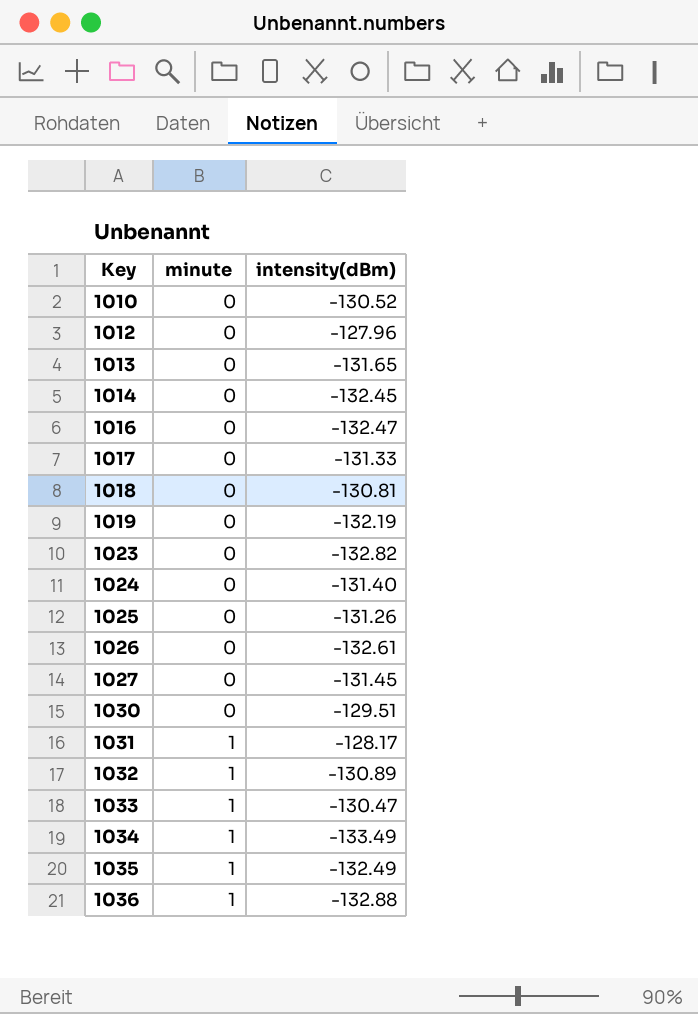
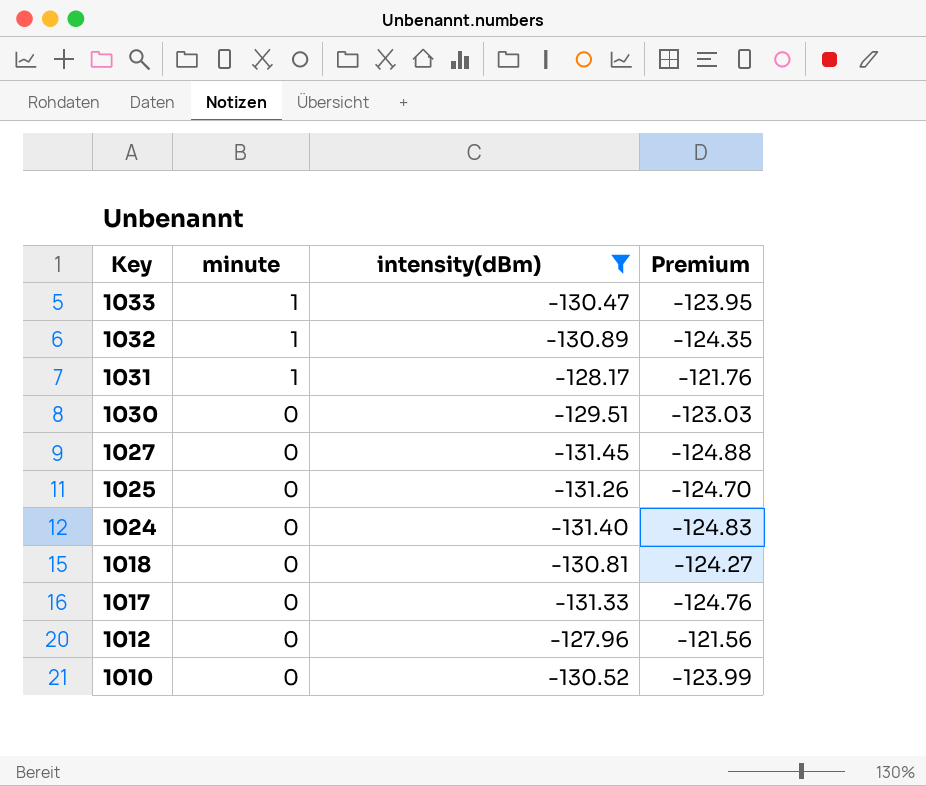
filter: none -> intensity(dBm) >= -131.45
row order: Key ascending -> Key descending
column Premium | formula: none -> [intensity(dBm)] * 0.95

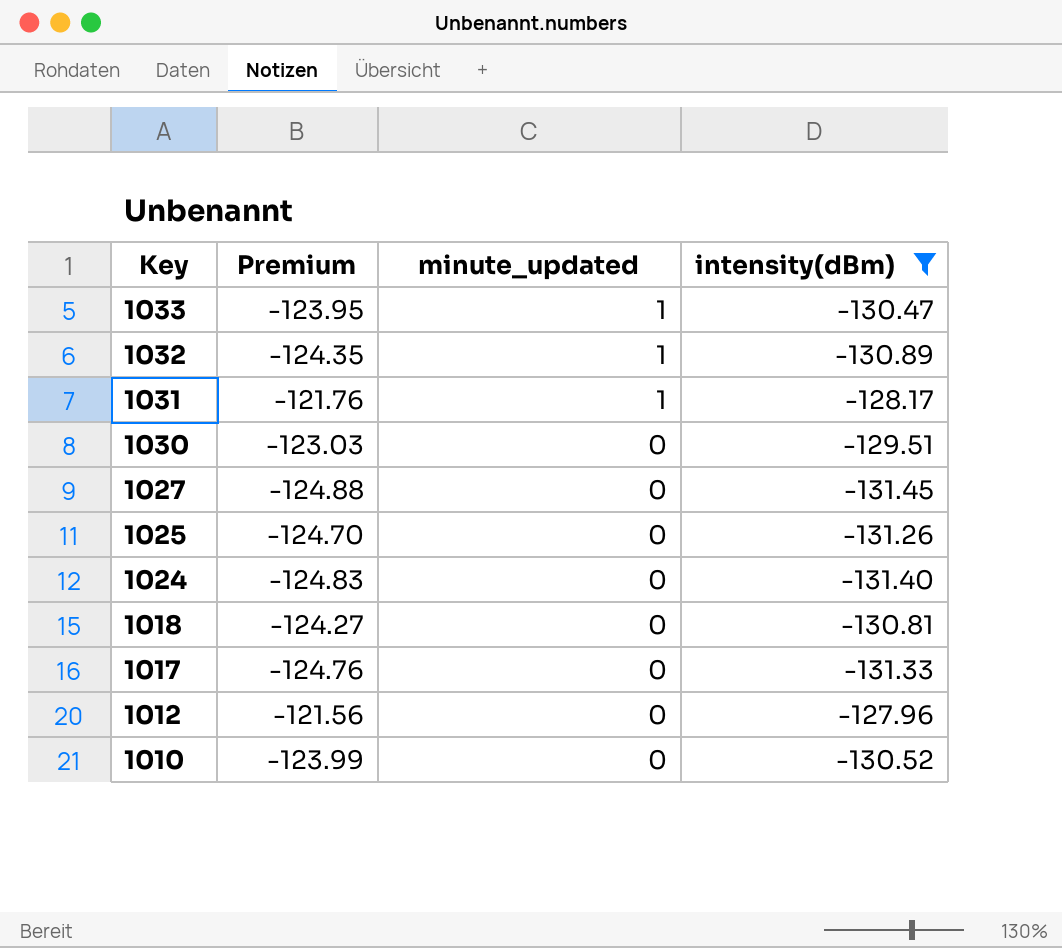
column Premium | position: 4 -> 2
column name: minute -> minute_updated

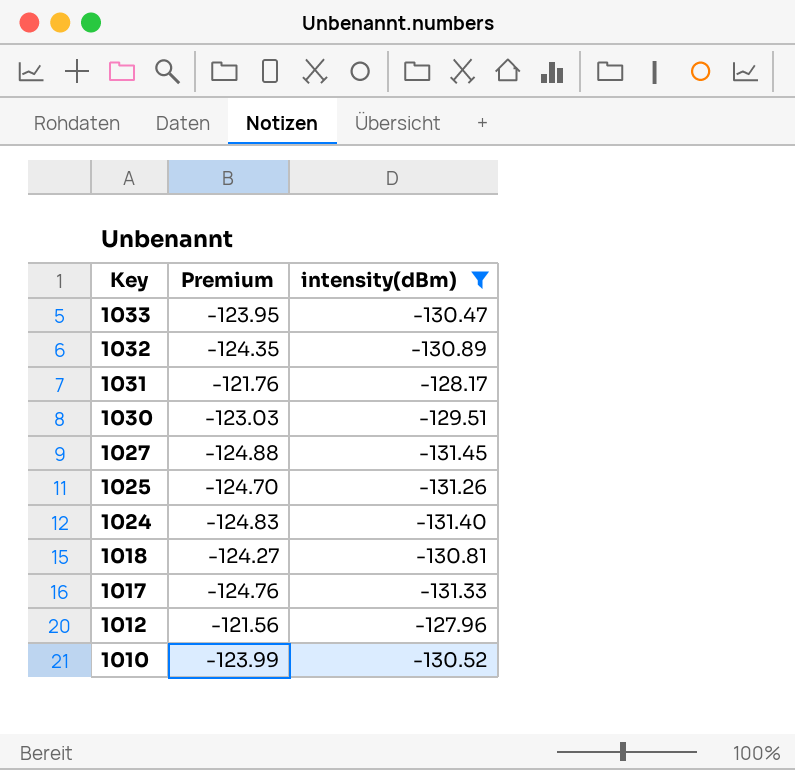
column minute_updated | position: 3 -> none

